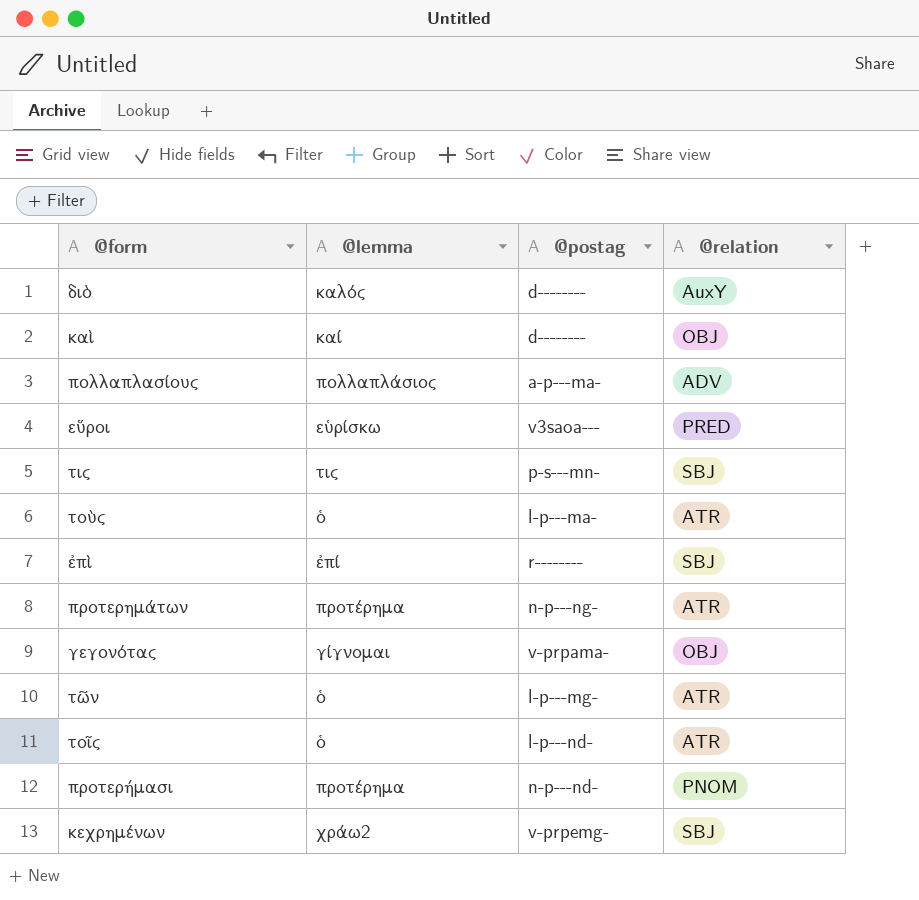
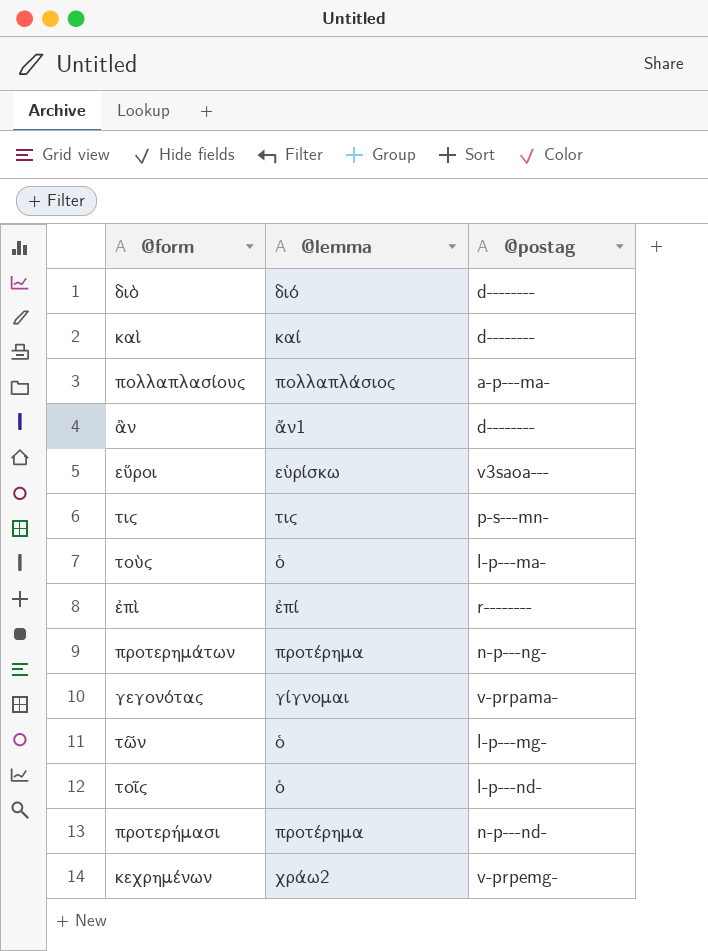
column @relation | position: 4 -> none
διὸ | @lemma: καλός -> διό
row ἂν: none -> ἄν1 | d--------

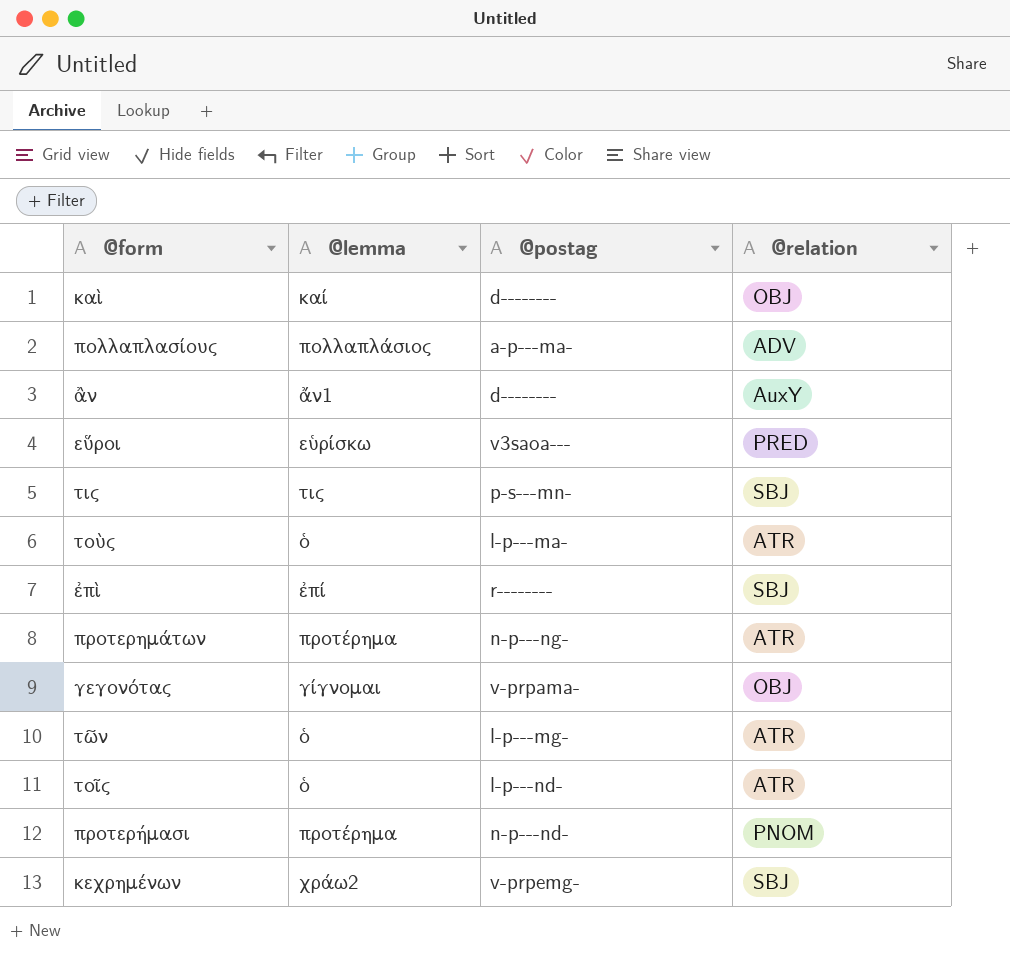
column @relation | position: none -> 4
row διὸ: διό | d-------- -> none

